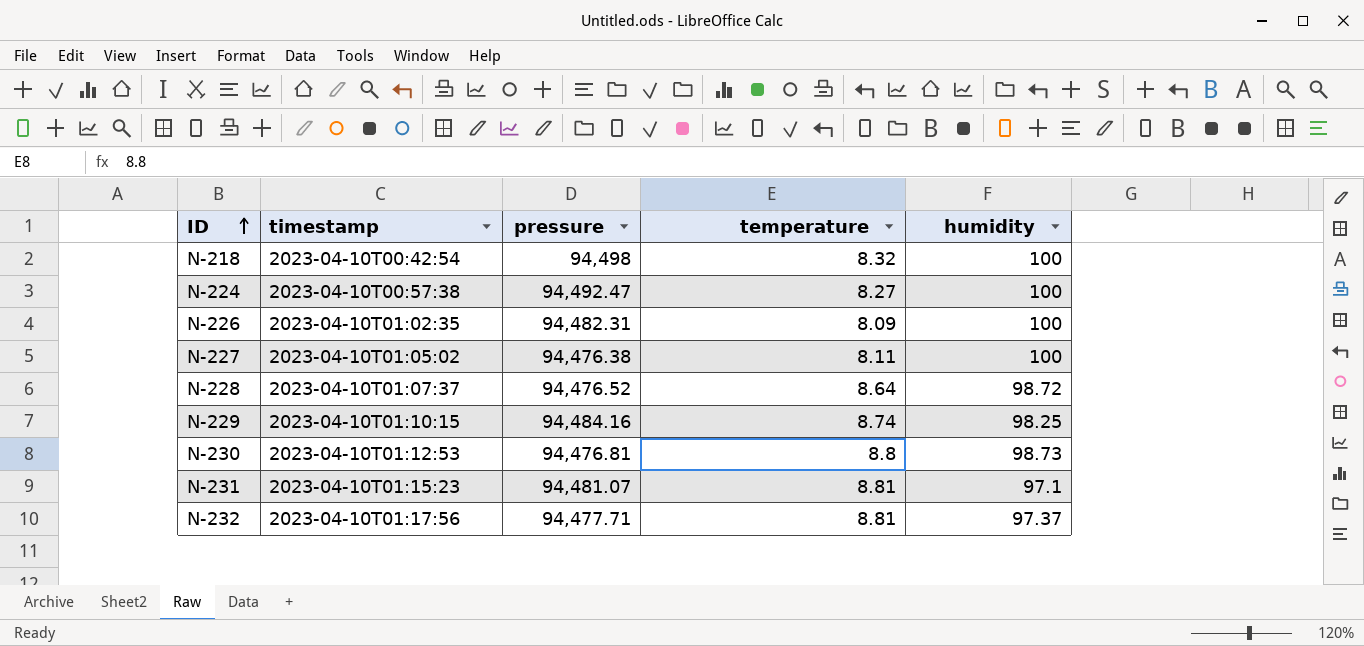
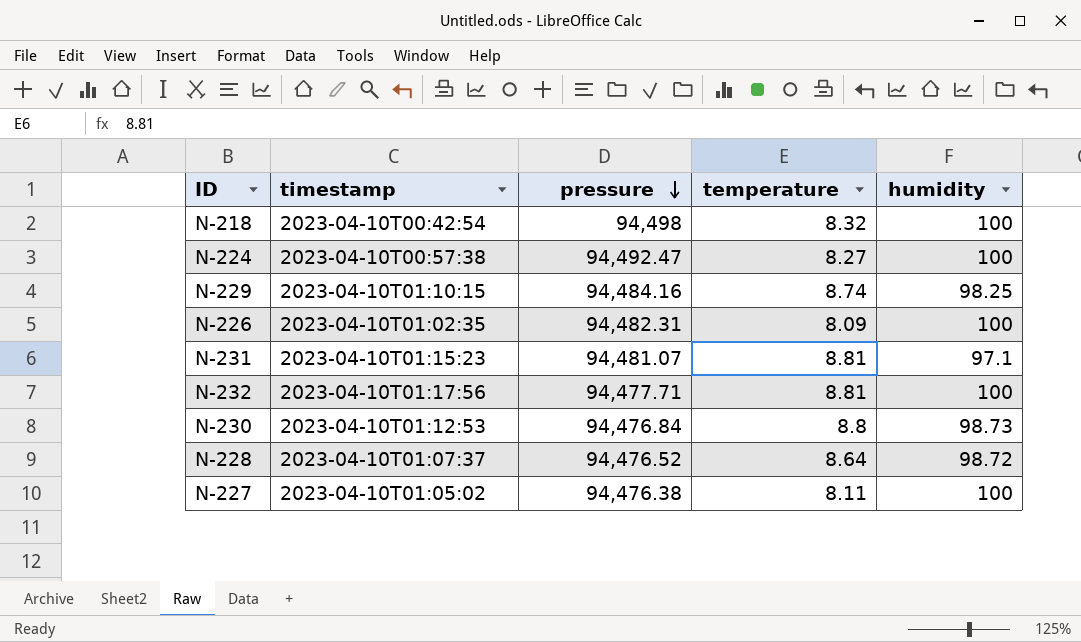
row order: ID ascending -> pressure descending
N-232 | humidity: 97.37 -> 100
N-230 | pressure: 94,476.81 -> 94,476.84

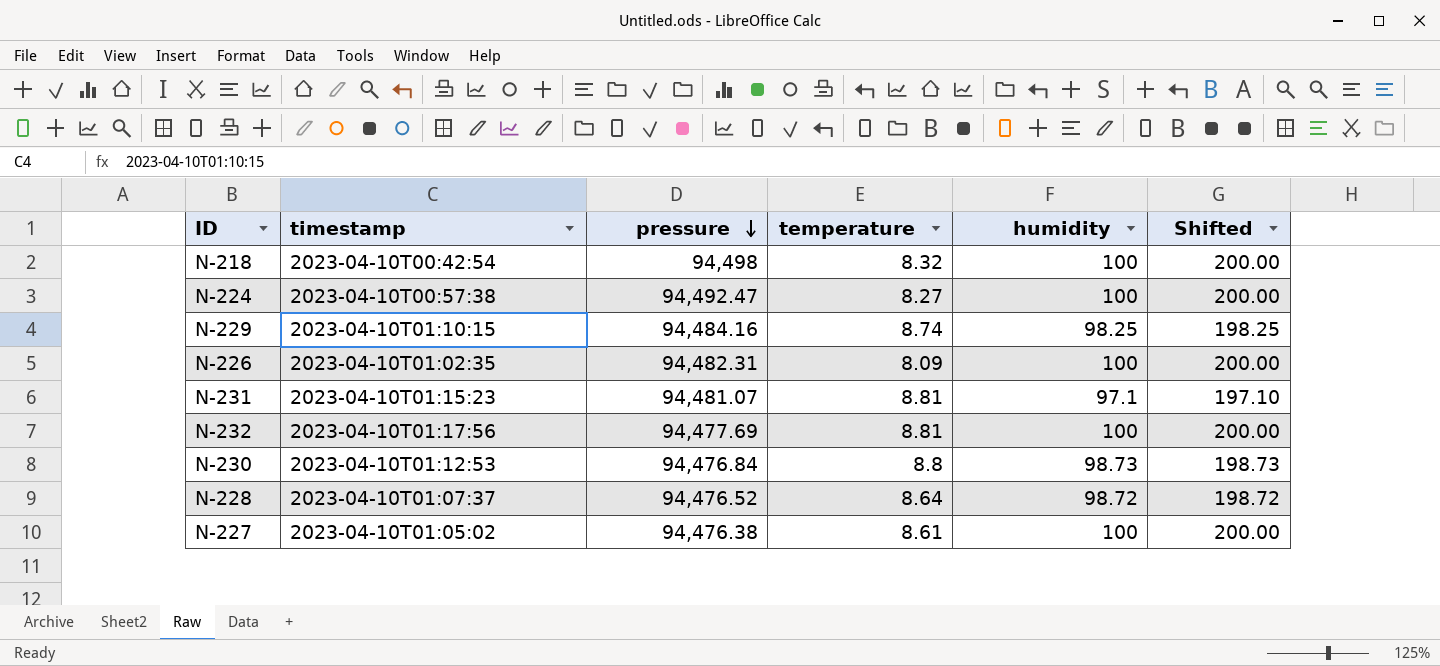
column Shifted | formula: none -> [humidity] + 100
N-232 | pressure: 94,477.71 -> 94,477.69
N-227 | temperature: 8.11 -> 8.61

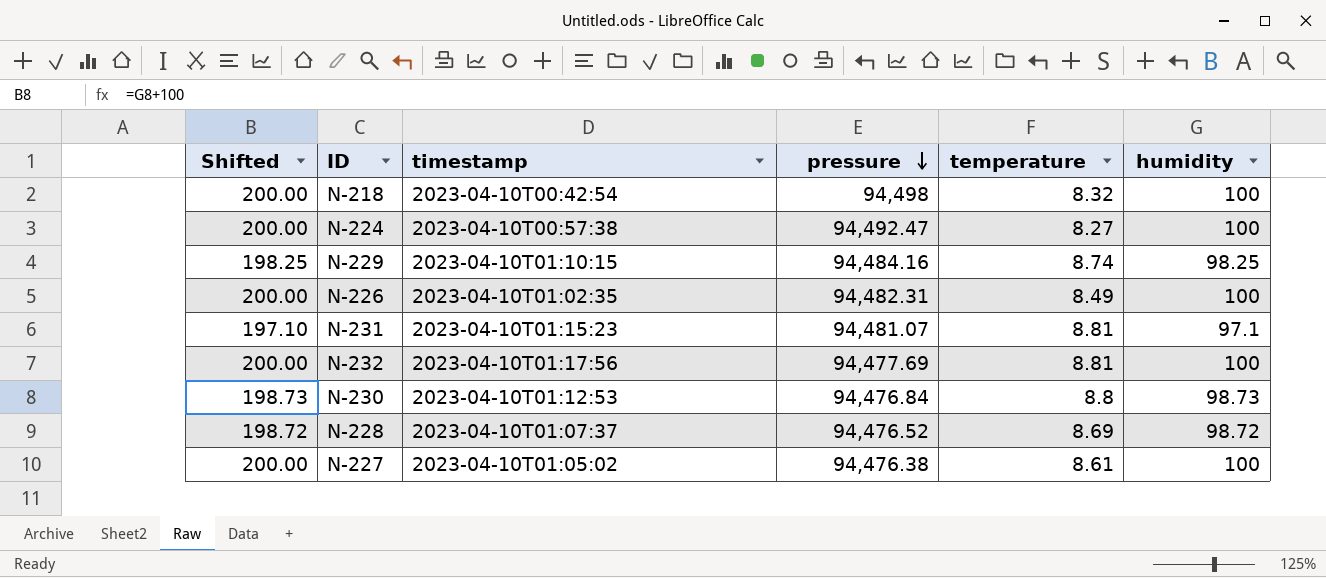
column Shifted | position: 6 -> 1
N-226 | temperature: 8.09 -> 8.49
N-228 | temperature: 8.64 -> 8.69

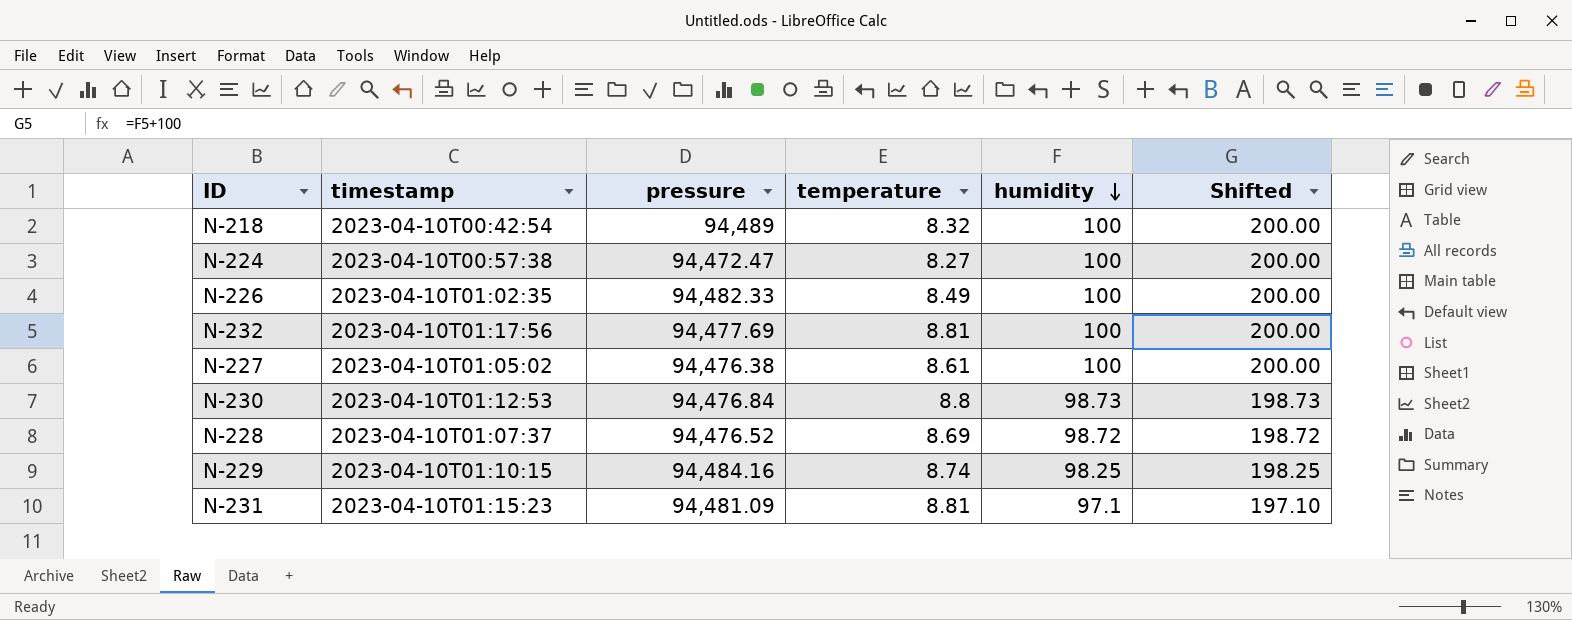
row order: pressure descending -> humidity descending
column Shifted | position: 1 -> 6
N-218 | pressure: 94,498 -> 94,489
N-224 | pressure: 94,492.47 -> 94,472.47
N-226 | pressure: 94,482.31 -> 94,482.33
N-231 | pressure: 94,481.07 -> 94,481.09

